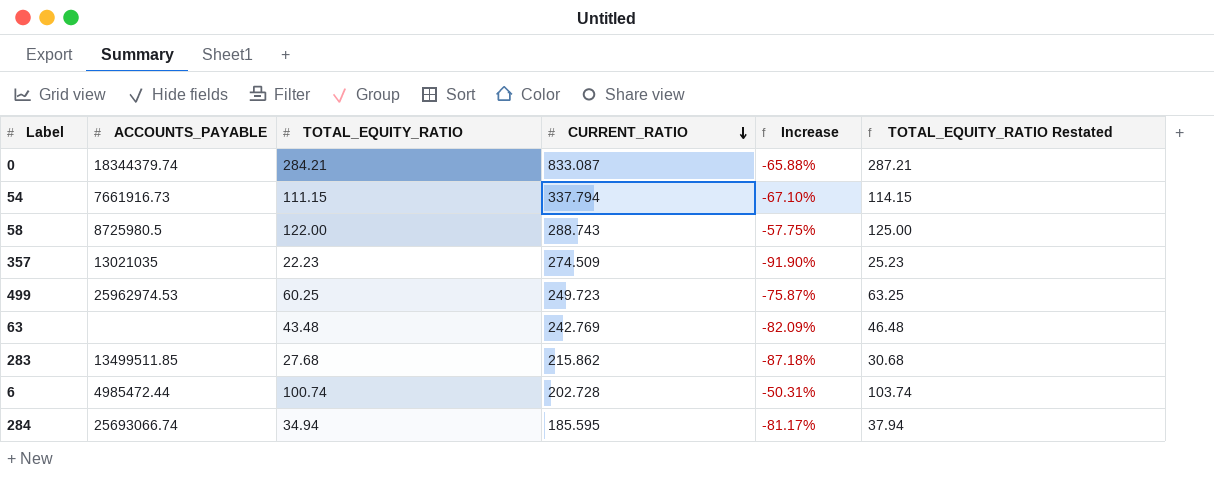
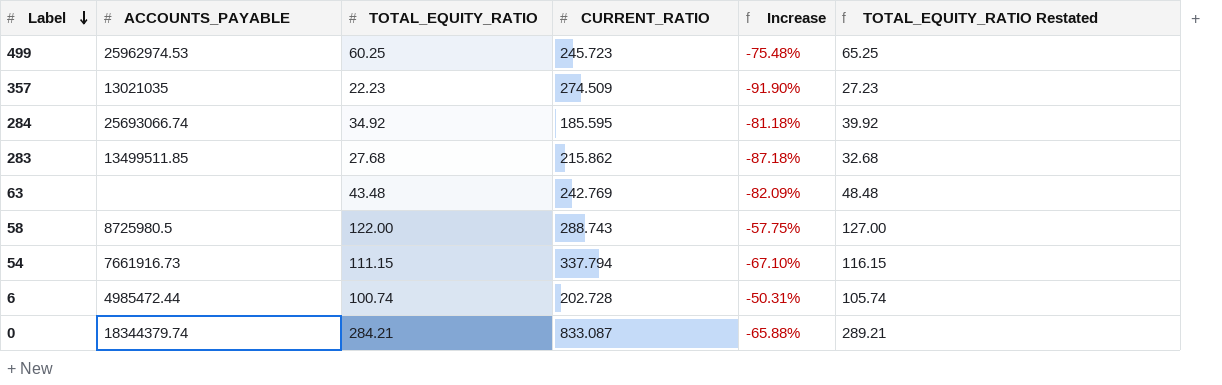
row order: CURRENT_RATIO descending -> Label descending
column TOTAL_EQUITY_RATIO Restated | formula: [TOTAL_EQUITY_RATIO] + 3 -> [TOTAL_EQUITY_RATIO] + 5
499 | CURRENT_RATIO: 249.723 -> 245.723
499 | Increase: -75.87% -> -75.48%
284 | TOTAL_EQUITY_RATIO: 34.94 -> 34.92
284 | Increase: -81.17% -> -81.18%

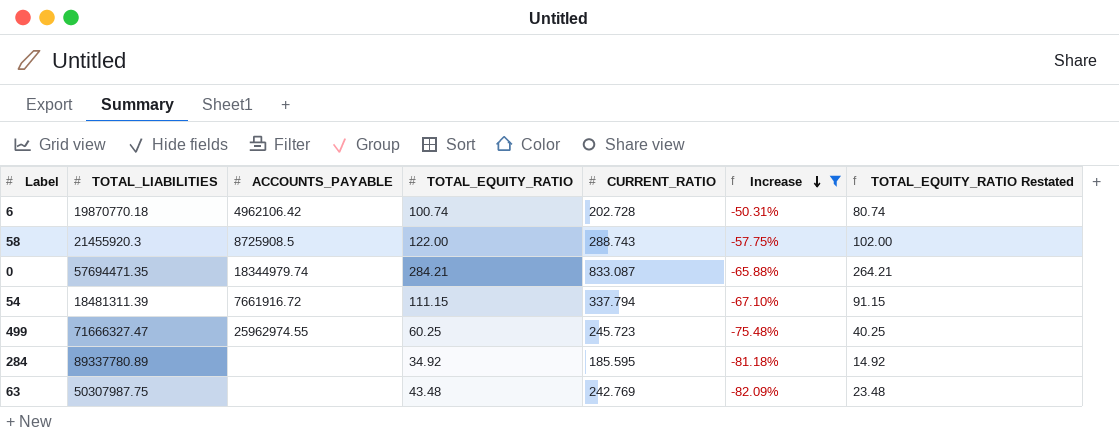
filter: none -> Increase >= -82.09%
row order: Label descending -> Increase descending
column TOTAL_LIABILITIES | position: none -> 2
column TOTAL_EQUITY_RATIO Restated | formula: [TOTAL_EQUITY_RATIO] + 5 -> [TOTAL_EQUITY_RATIO] - 20
6 | ACCOUNTS_PAYABLE: 4985472.44 -> 4962106.42
58 | ACCOUNTS_PAYABLE: 8725980.5 -> 8725908.5
0 | ACCOUNTS_PAYABLE: 18344379.74 -> 18344979.74
54 | ACCOUNTS_PAYABLE: 7661916.73 -> 7661916.72
499 | ACCOUNTS_PAYABLE: 25962974.53 -> 25962974.55
284 | ACCOUNTS_PAYABLE: 25693066.74 -> none

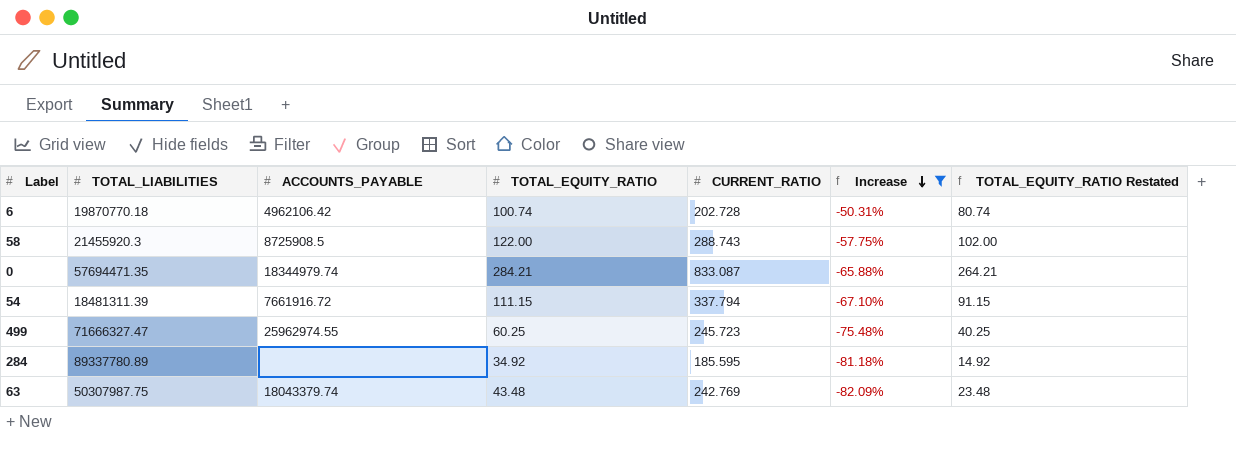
63 | ACCOUNTS_PAYABLE: none -> 18043379.74

